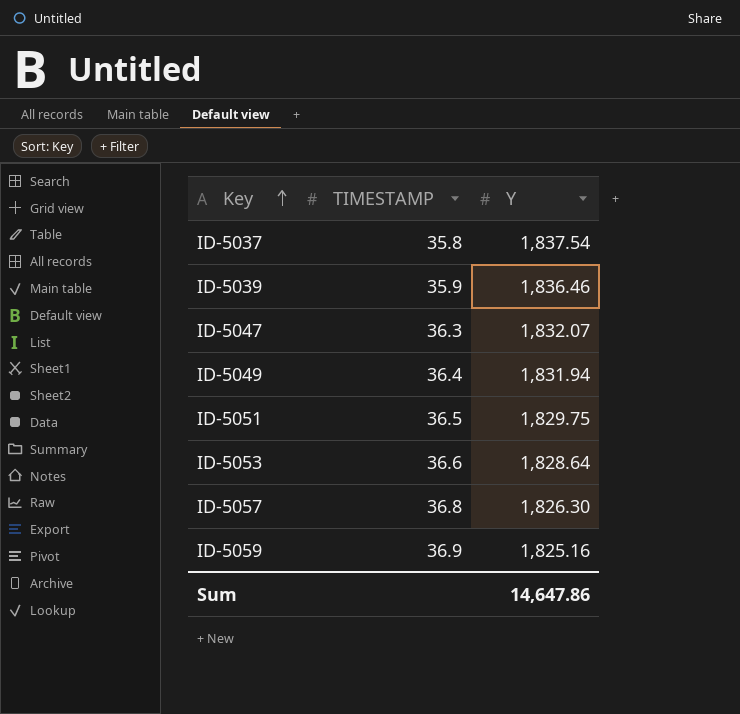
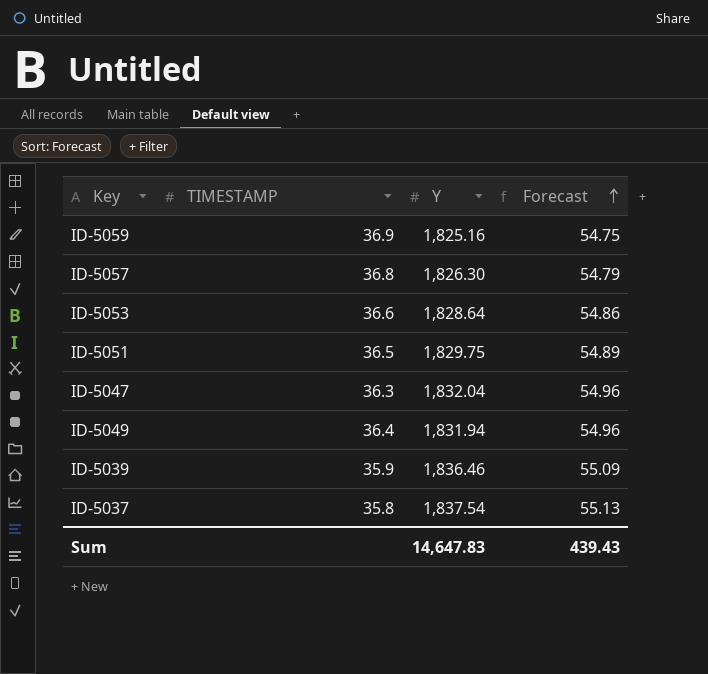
row order: Key ascending -> Forecast ascending
column Forecast | formula: none -> [Y] * 0.03
ID-5047 | Y: 1,832.07 -> 1,832.04
Sum | Y: 14,647.86 -> 14,647.83

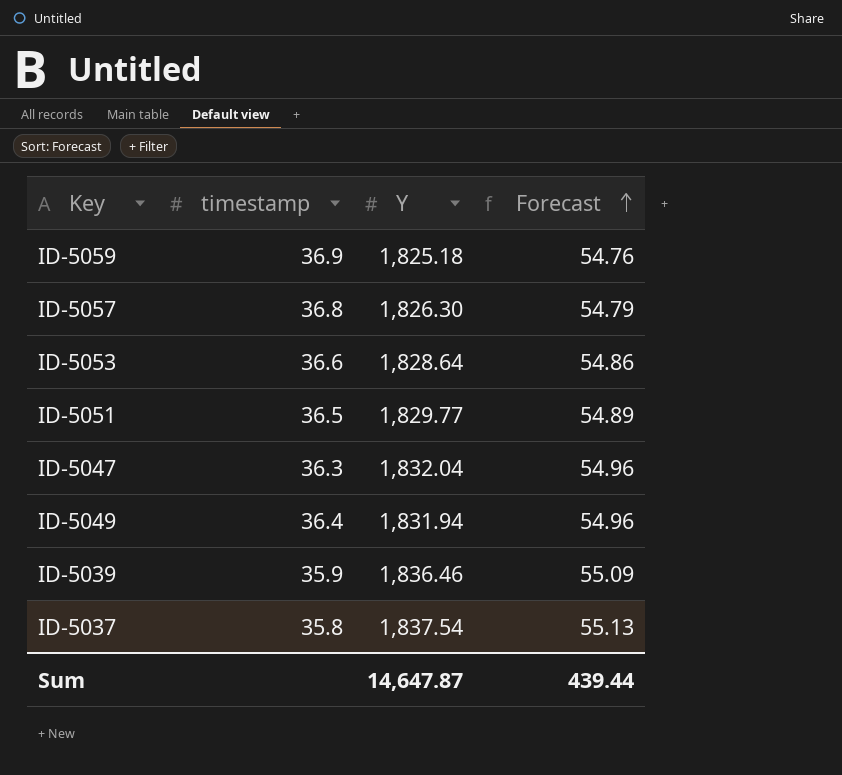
column name: TIMESTAMP -> timestamp
ID-5059 | Y: 1,825.16 -> 1,825.18
ID-5059 | Forecast: 54.75 -> 54.76
ID-5051 | Y: 1,829.75 -> 1,829.77
Sum | Y: 14,647.83 -> 14,647.87
Sum | Forecast: 439.43 -> 439.44

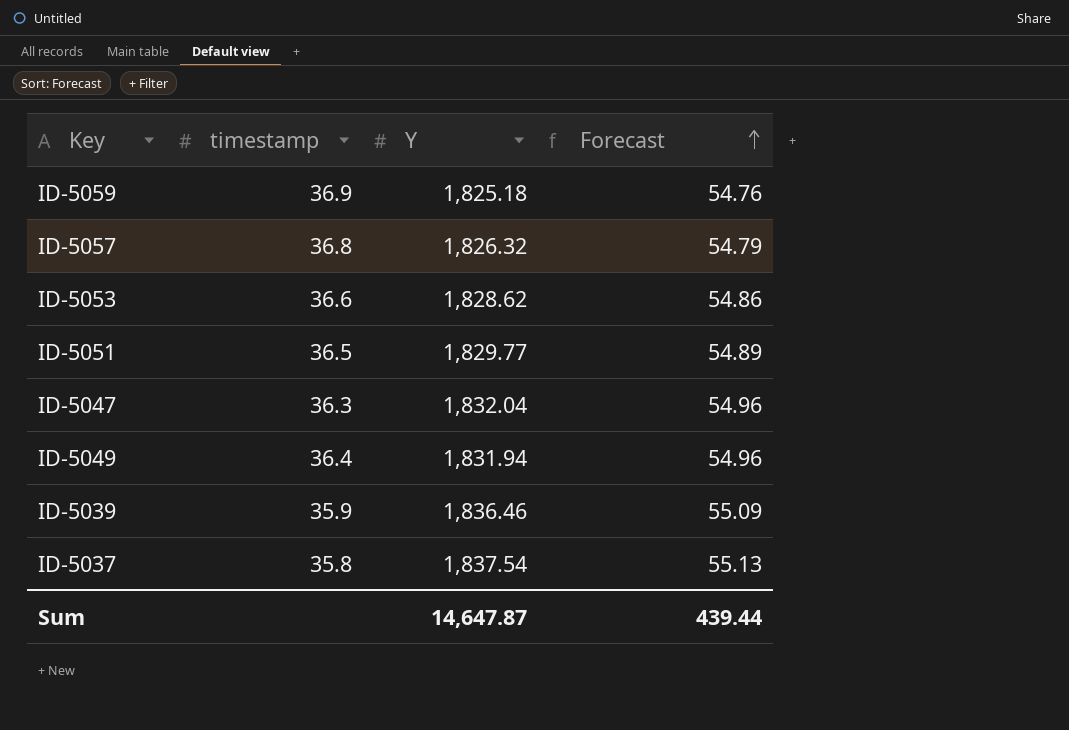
ID-5057 | Y: 1,826.30 -> 1,826.32
ID-5053 | Y: 1,828.64 -> 1,828.62

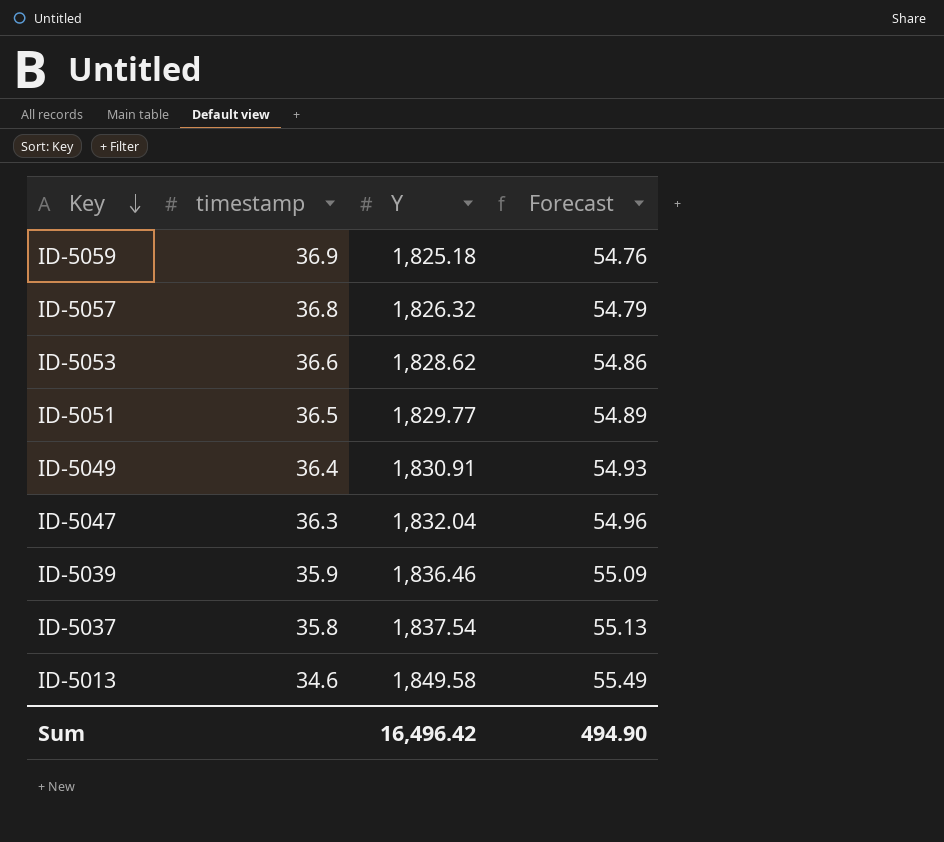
row order: Forecast ascending -> Key descending
ID-5049 | Y: 1,831.94 -> 1,830.91
ID-5049 | Forecast: 54.96 -> 54.93
row ID-5013: none -> 34.6 | 1,849.58 | 55.49
Sum | Y: 14,647.87 -> 16,496.42
Sum | Forecast: 439.44 -> 494.90

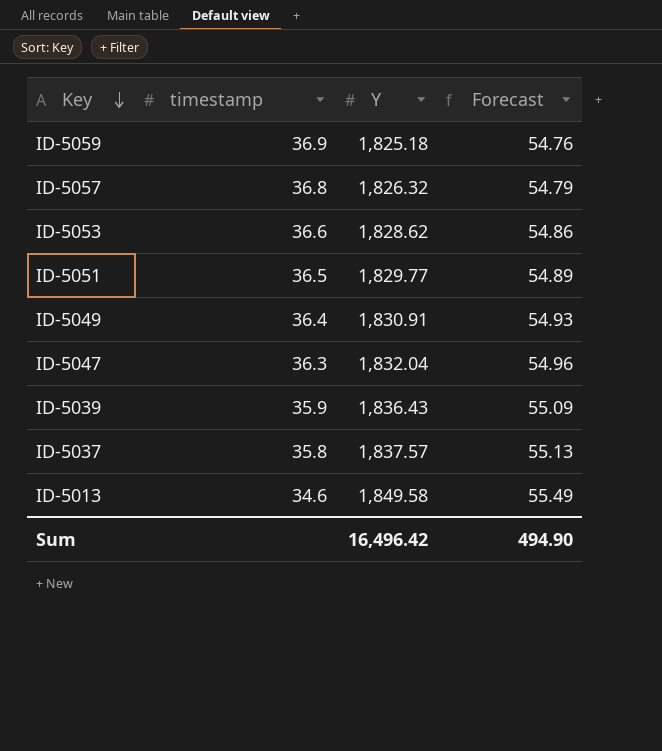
ID-5039 | Y: 1,836.46 -> 1,836.43
ID-5037 | Y: 1,837.54 -> 1,837.57

